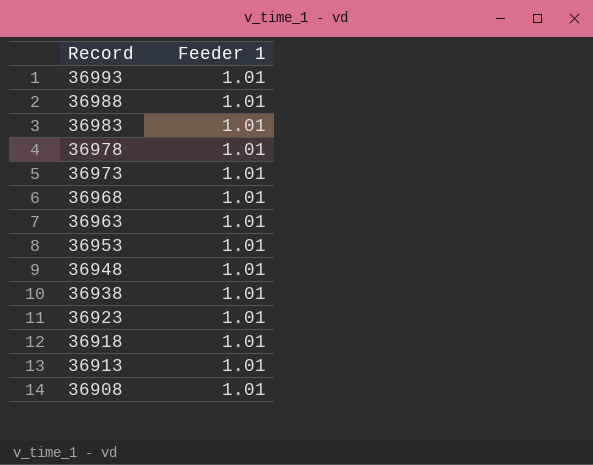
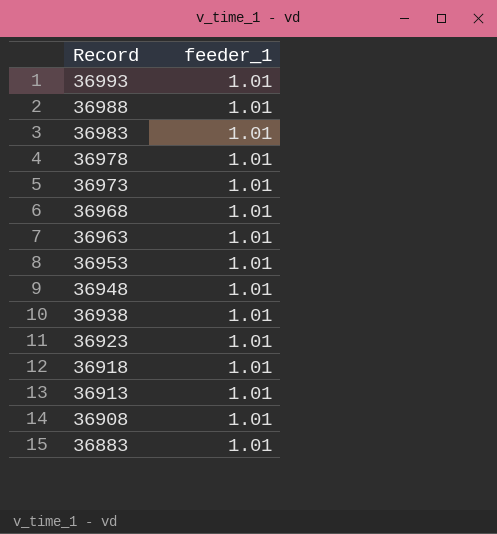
column name: Feeder 1 -> feeder_1
row 36883: none -> 1.01

